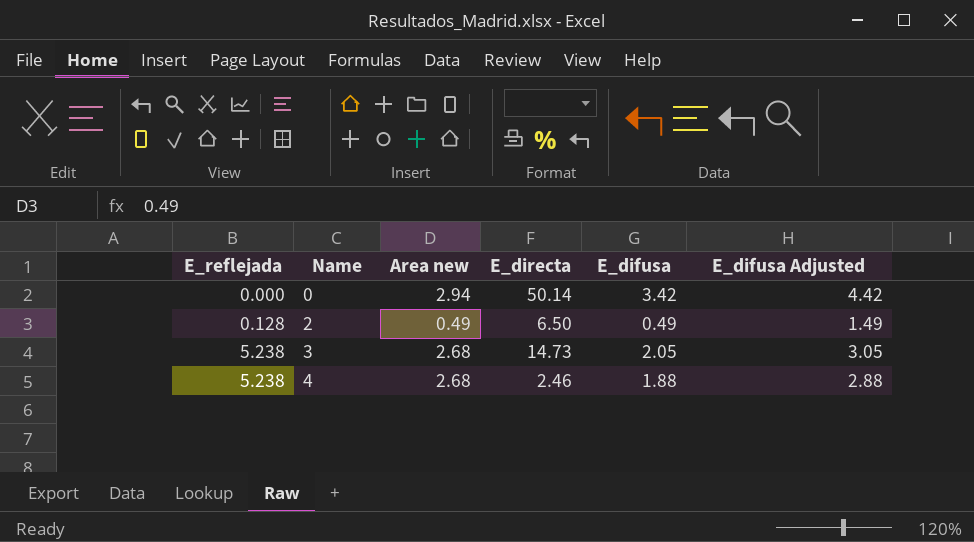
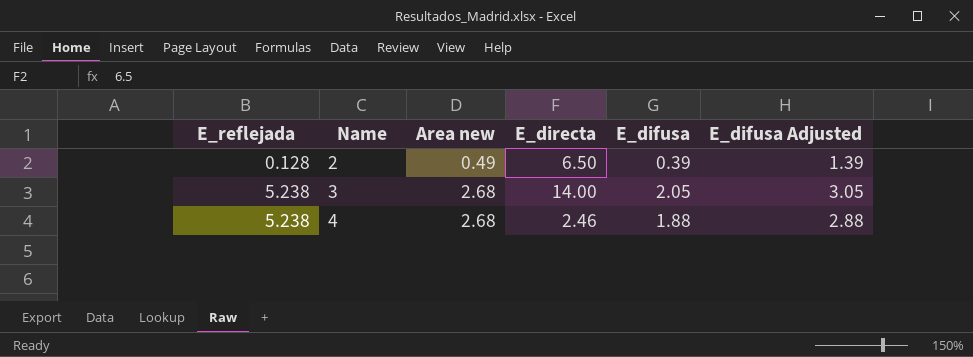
row 0: 0.000 | 2.94 | 50.14 | 3.42 | 4.42 -> none
2 | E_difusa: 0.49 -> 0.39
2 | E_difusa Adjusted: 1.49 -> 1.39
3 | E_directa: 14.73 -> 14.00

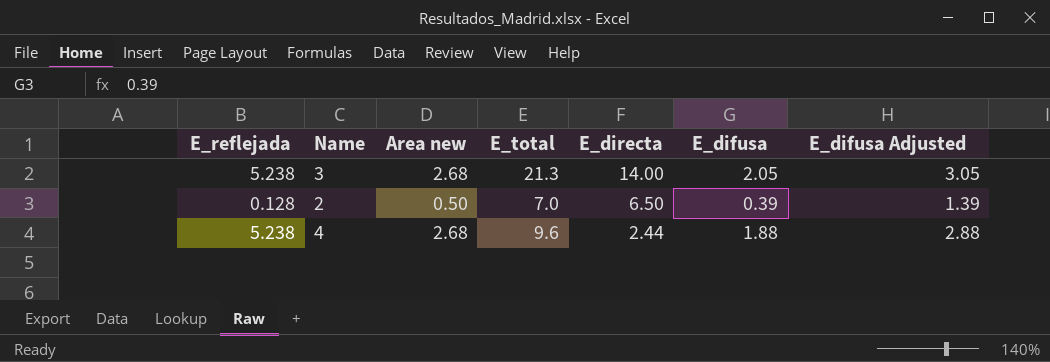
row order: E_reflejada ascending -> E_directa descending
column E_total | formula: none -> [E_reflejada] + [E_directa] + [E_difusa]
2 | Area new: 0.49 -> 0.50
4 | E_directa: 2.46 -> 2.44

